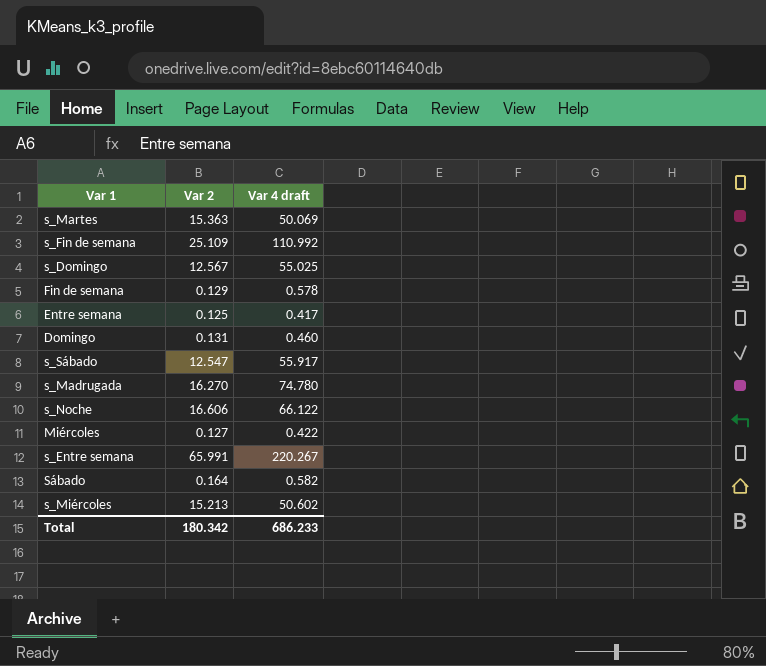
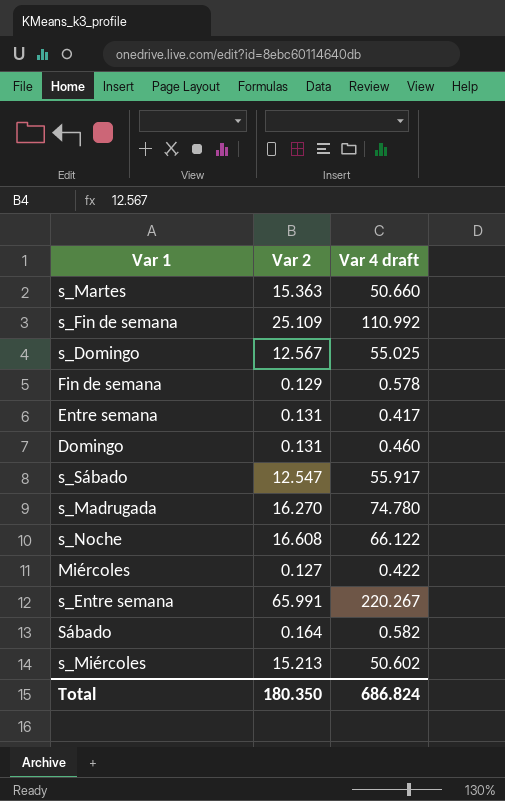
s_Martes | Var 4 draft: 50.069 -> 50.660
Entre semana | Var 2: 0.125 -> 0.131
s_Noche | Var 2: 16.606 -> 16.608
Total | Var 2: 180.342 -> 180.350
Total | Var 4 draft: 686.233 -> 686.824

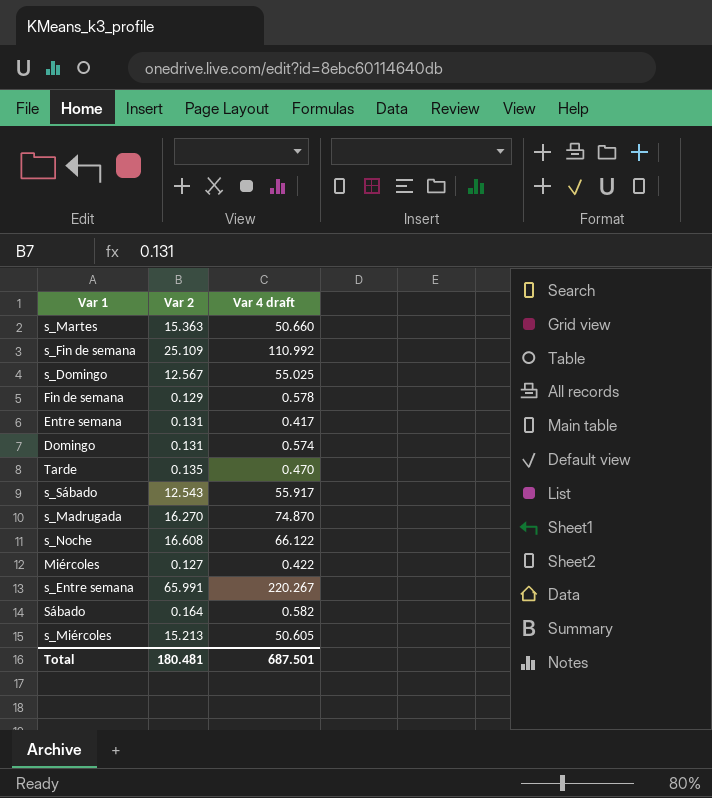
Domingo | Var 4 draft: 0.460 -> 0.574
row Tarde: none -> 0.135 | 0.470
s_Sábado | Var 2: 12.547 -> 12.543
s_Madrugada | Var 4 draft: 74.780 -> 74.870
s_Miércoles | Var 4 draft: 50.602 -> 50.605
Total | Var 2: 180.350 -> 180.481
Total | Var 4 draft: 686.824 -> 687.501

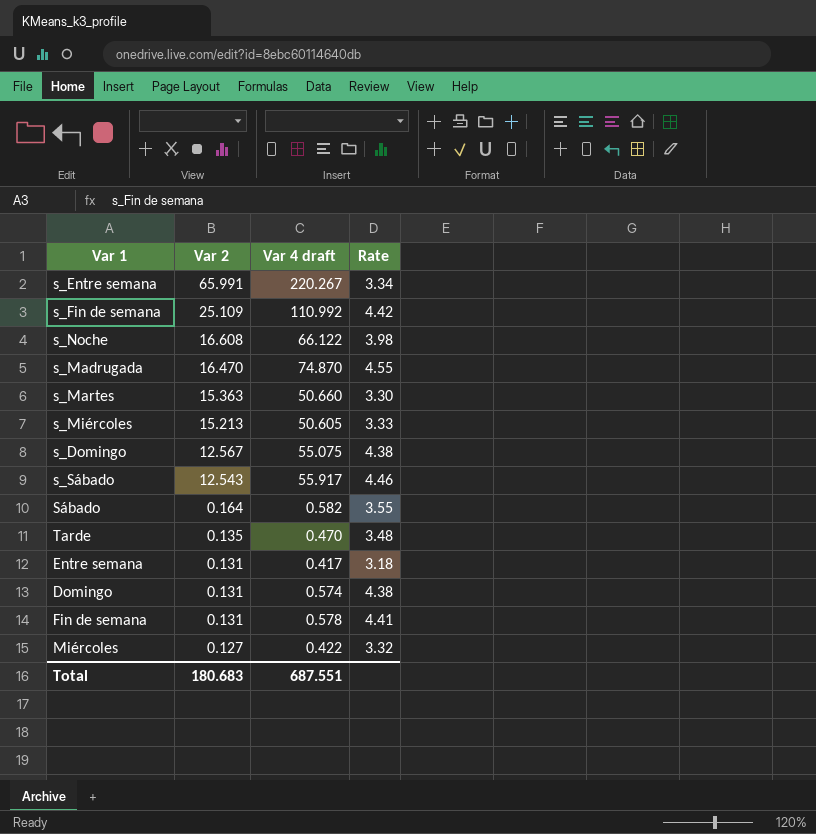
row order: none -> Var 2 descending
column Rate | formula: none -> [Var 4 draft] / [Var 2]
s_Madrugada | Var 2: 16.270 -> 16.470
s_Domingo | Var 4 draft: 55.025 -> 55.075
Fin de semana | Var 2: 0.129 -> 0.131
Total | Var 2: 180.481 -> 180.683
Total | Var 4 draft: 687.501 -> 687.551

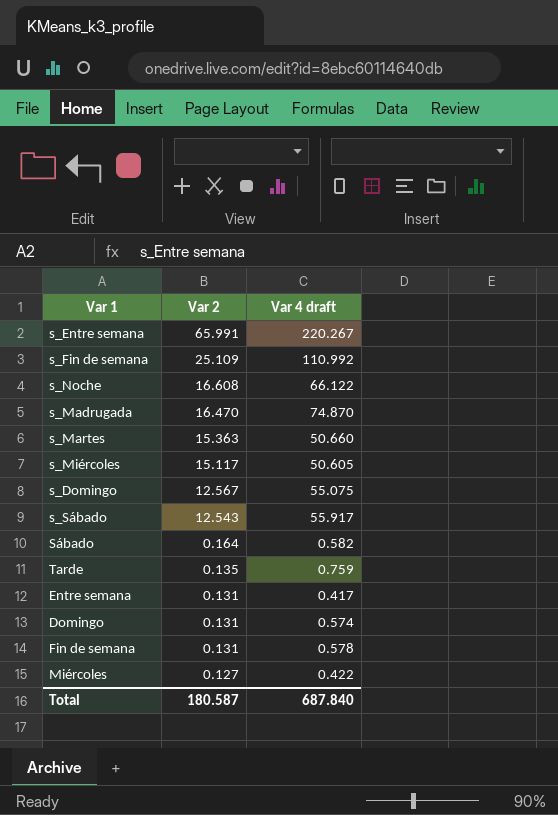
column Rate | formula: [Var 4 draft] / [Var 2] -> none
s_Miércoles | Var 2: 15.213 -> 15.117
Tarde | Var 4 draft: 0.470 -> 0.759
Total | Var 2: 180.683 -> 180.587
Total | Var 4 draft: 687.551 -> 687.840

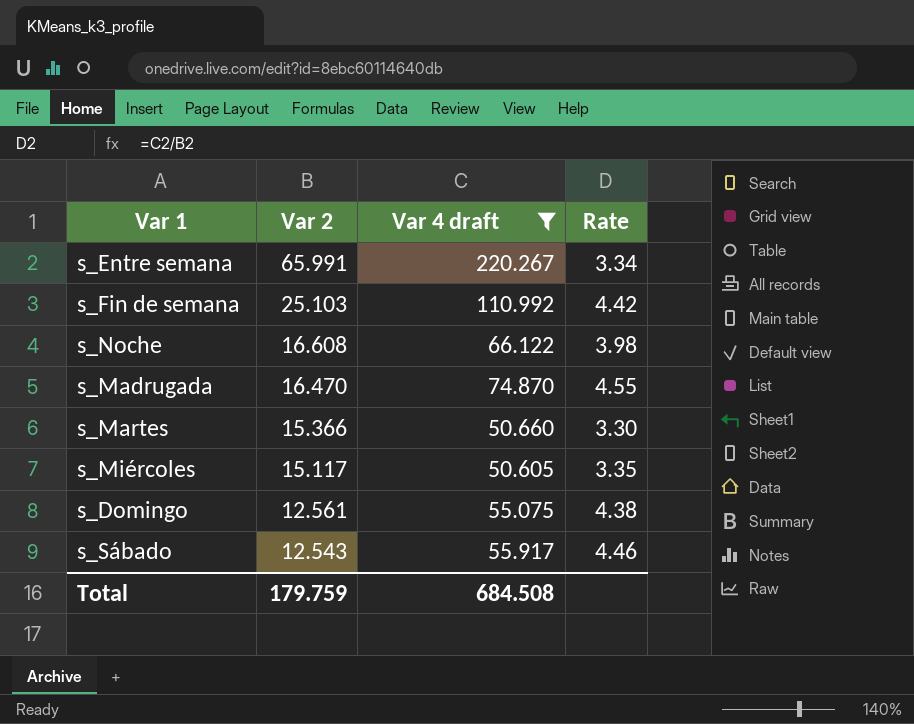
filter: none -> Var 4 draft >= 50.605
column Rate | formula: none -> [Var 4 draft] / [Var 2]
s_Fin de semana | Var 2: 25.109 -> 25.103
s_Martes | Var 2: 15.363 -> 15.366
s_Domingo | Var 2: 12.567 -> 12.561
Total | Var 2: 180.587 -> 179.759
Total | Var 4 draft: 687.840 -> 684.508

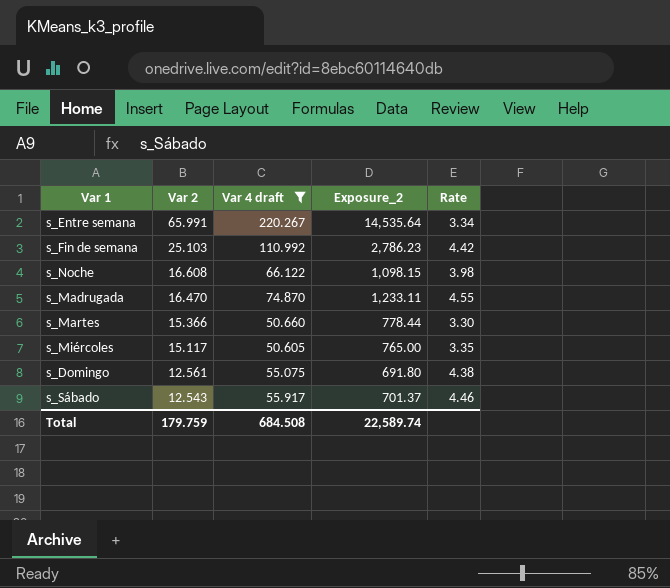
column Exposure_2 | formula: none -> [Var 2] * [Var 4 draft]

